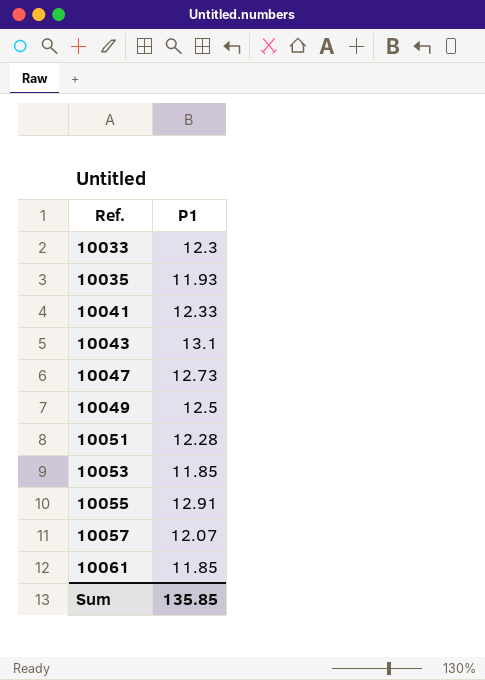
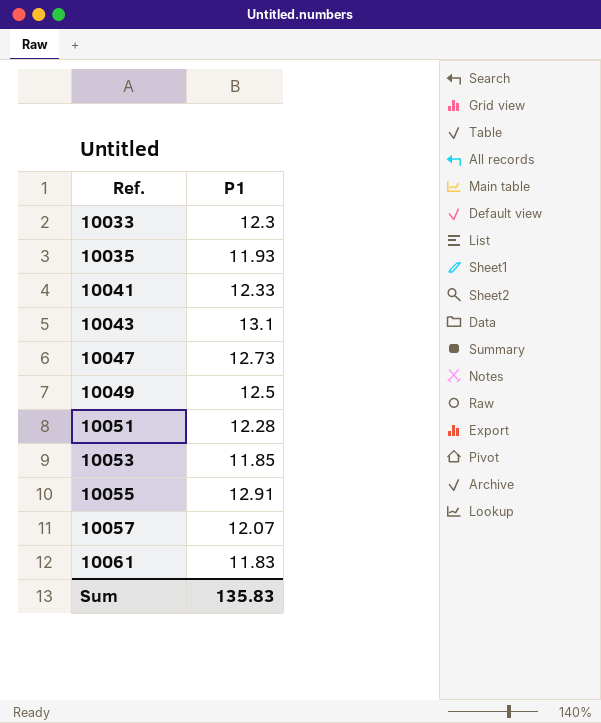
10061 | P1: 11.85 -> 11.83
Sum | P1: 135.85 -> 135.83

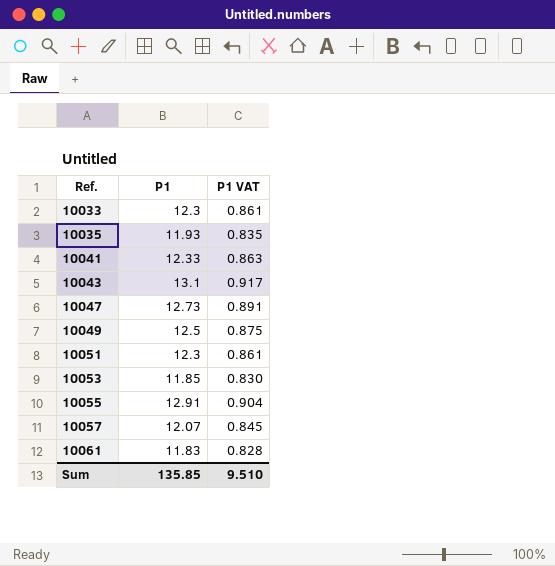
column P1 VAT | formula: none -> [P1] * 0.07
10051 | P1: 12.28 -> 12.3
Sum | P1: 135.83 -> 135.85

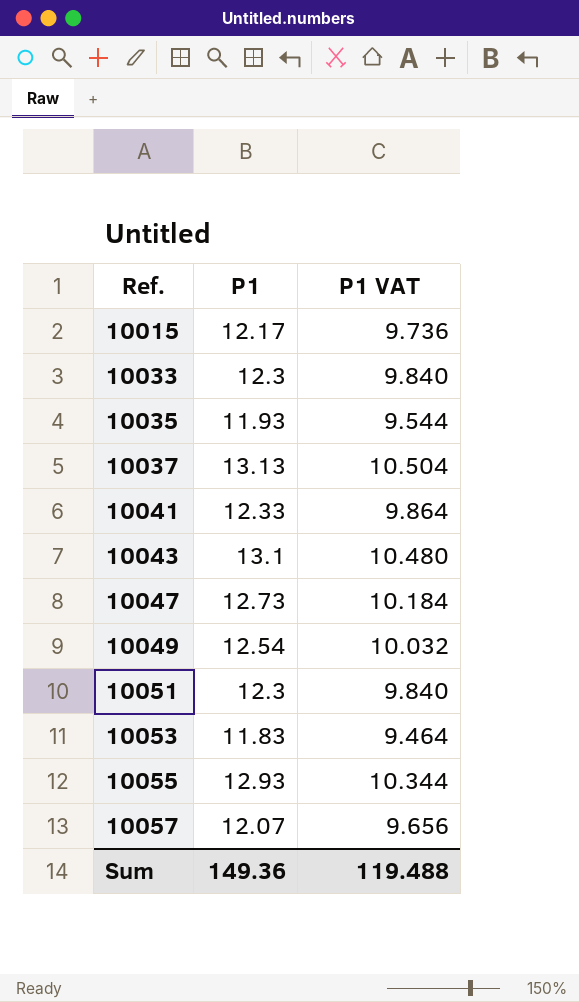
column P1 VAT | formula: [P1] * 0.07 -> [P1] * 0.8
row 10061: 11.83 | 0.828 -> none
row 10015: none -> 12.17 | 9.736
row 10037: none -> 13.13 | 10.504
10049 | P1: 12.5 -> 12.54
10053 | P1: 11.85 -> 11.83
10055 | P1: 12.91 -> 12.93
Sum | P1: 135.85 -> 149.36
Sum | P1 VAT: 9.510 -> 119.488

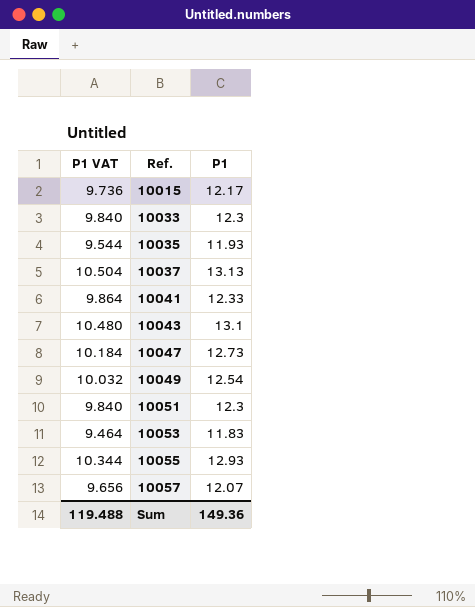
column P1 VAT | position: 3 -> 1

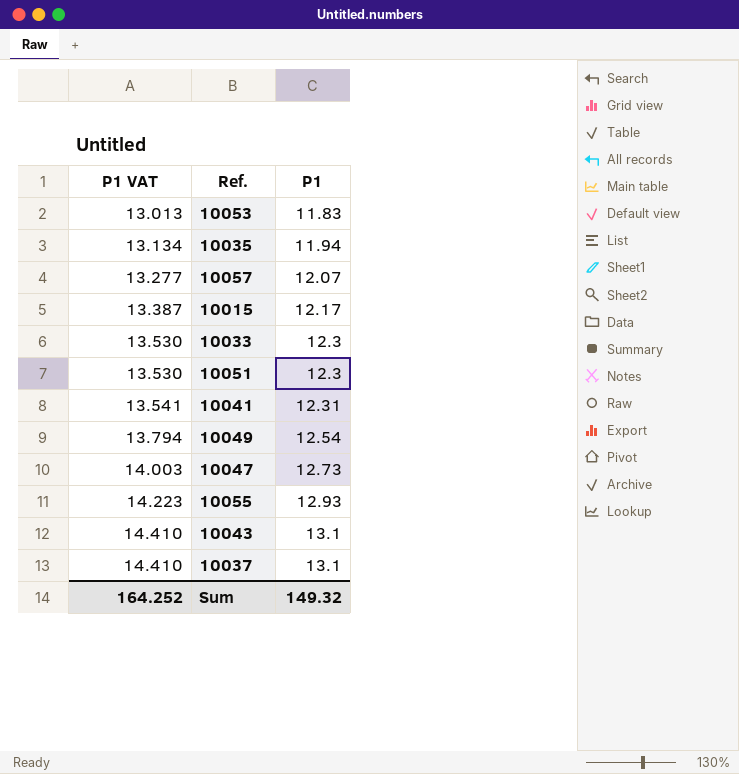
row order: Ref. ascending -> P1 VAT ascending
column P1 VAT | formula: [P1] * 0.8 -> [P1] * 1.1
10035 | P1: 11.93 -> 11.94
10041 | P1: 12.33 -> 12.31
10037 | P1: 13.13 -> 13.1
Sum | P1 VAT: 119.488 -> 164.252
Sum | P1: 149.36 -> 149.32

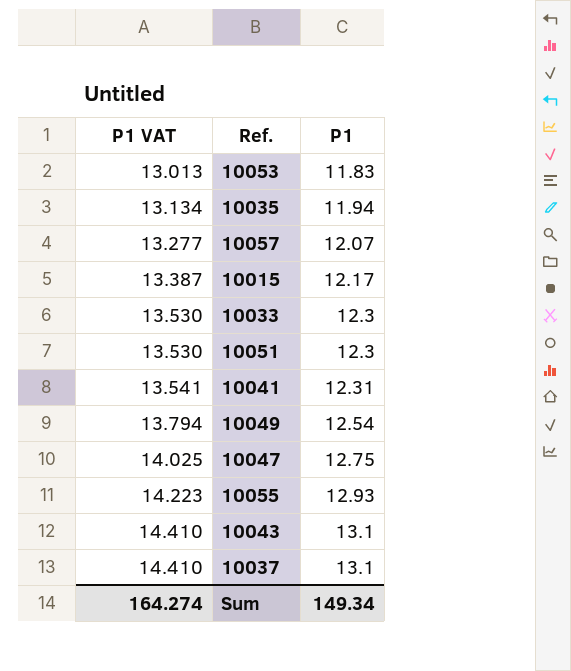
10047 | P1 VAT: 14.003 -> 14.025
10047 | P1: 12.73 -> 12.75
Sum | P1 VAT: 164.252 -> 164.274
Sum | P1: 149.32 -> 149.34

